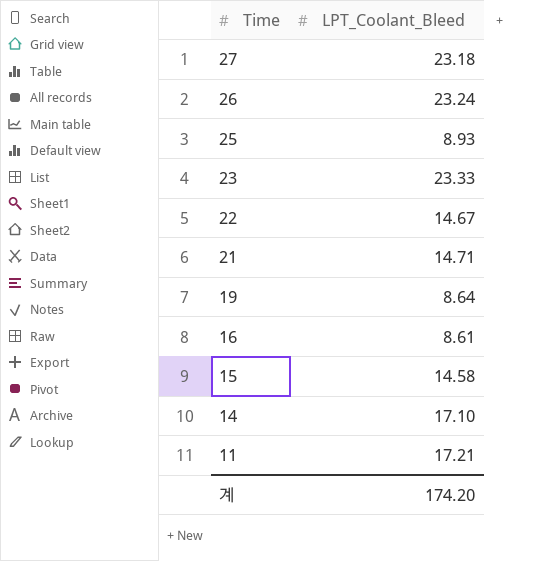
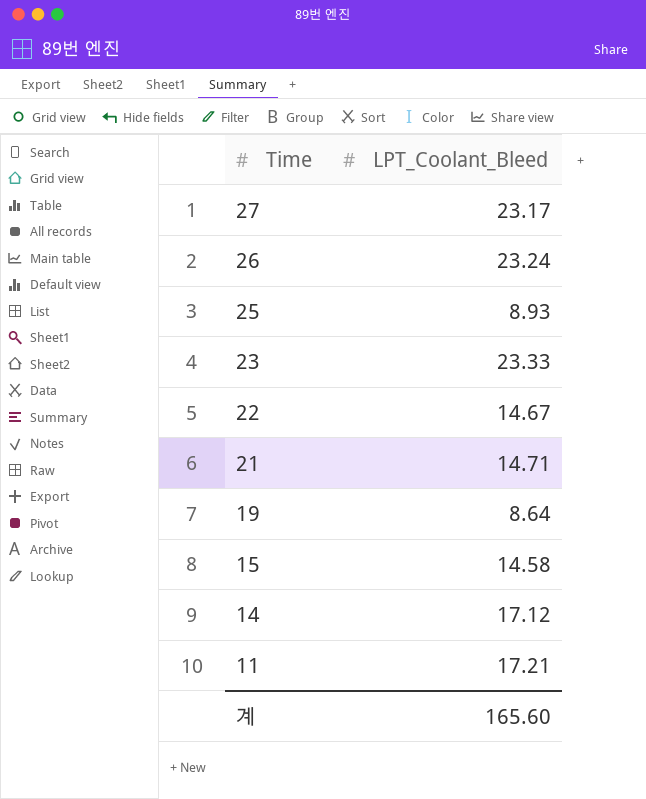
row 16: 8.61 -> none
27 | LPT_Coolant_Bleed: 23.18 -> 23.17
14 | LPT_Coolant_Bleed: 17.10 -> 17.12
계 | LPT_Coolant_Bleed: 174.20 -> 165.60

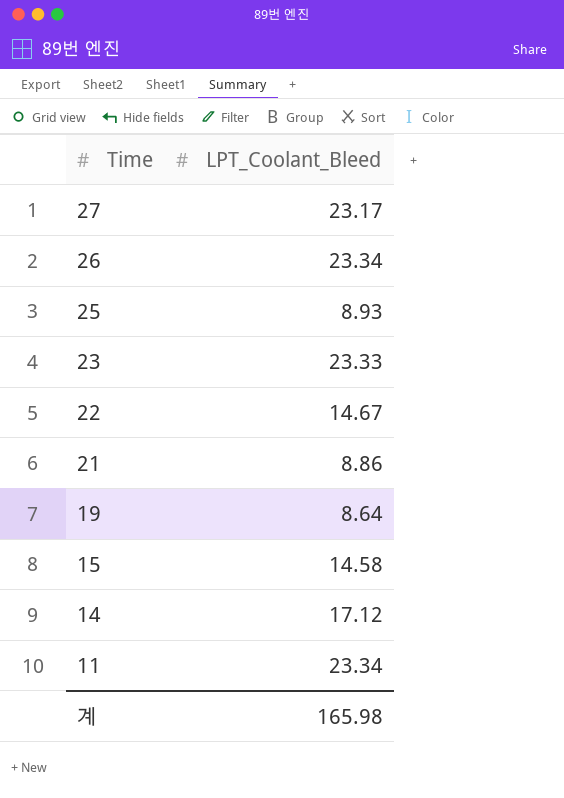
26 | LPT_Coolant_Bleed: 23.24 -> 23.34
21 | LPT_Coolant_Bleed: 14.71 -> 8.86
11 | LPT_Coolant_Bleed: 17.21 -> 23.34
계 | LPT_Coolant_Bleed: 165.60 -> 165.98

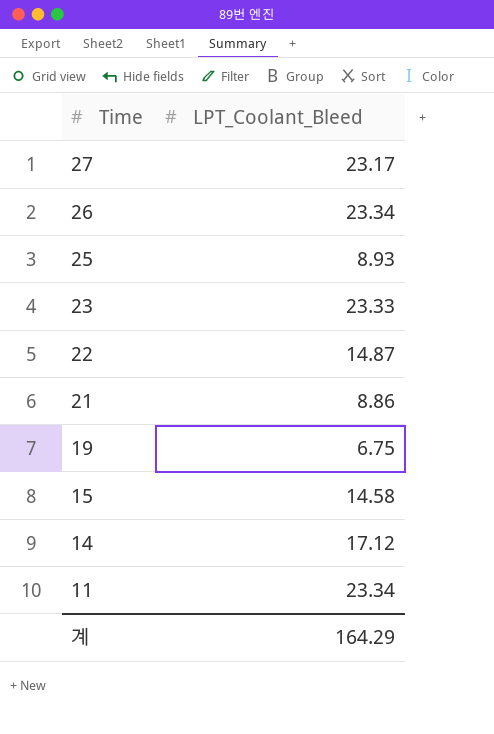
22 | LPT_Coolant_Bleed: 14.67 -> 14.87
19 | LPT_Coolant_Bleed: 8.64 -> 6.75
계 | LPT_Coolant_Bleed: 165.98 -> 164.29

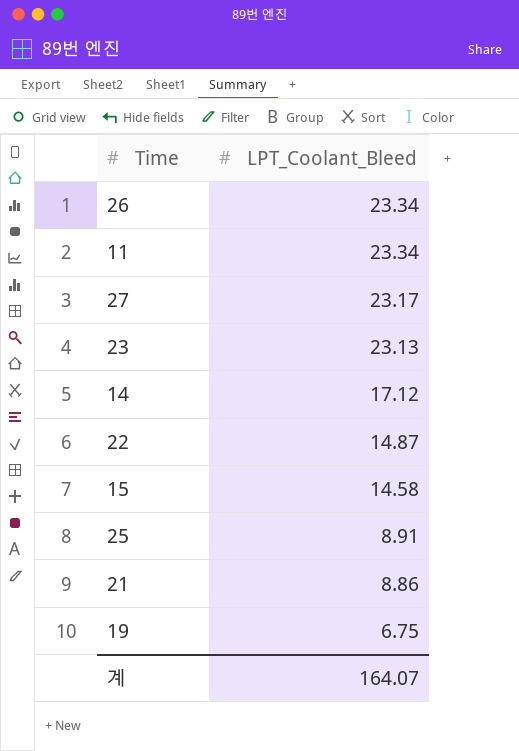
row order: Time descending -> LPT_Coolant_Bleed descending
23 | LPT_Coolant_Bleed: 23.33 -> 23.13
25 | LPT_Coolant_Bleed: 8.93 -> 8.91
계 | LPT_Coolant_Bleed: 164.29 -> 164.07

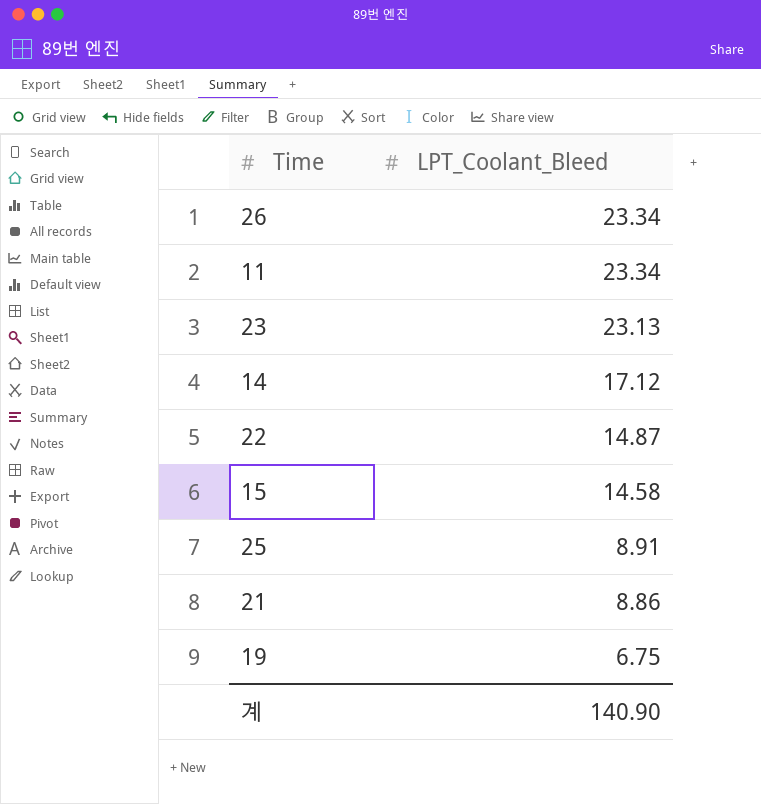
row 27: 23.17 -> none
계 | LPT_Coolant_Bleed: 164.07 -> 140.90

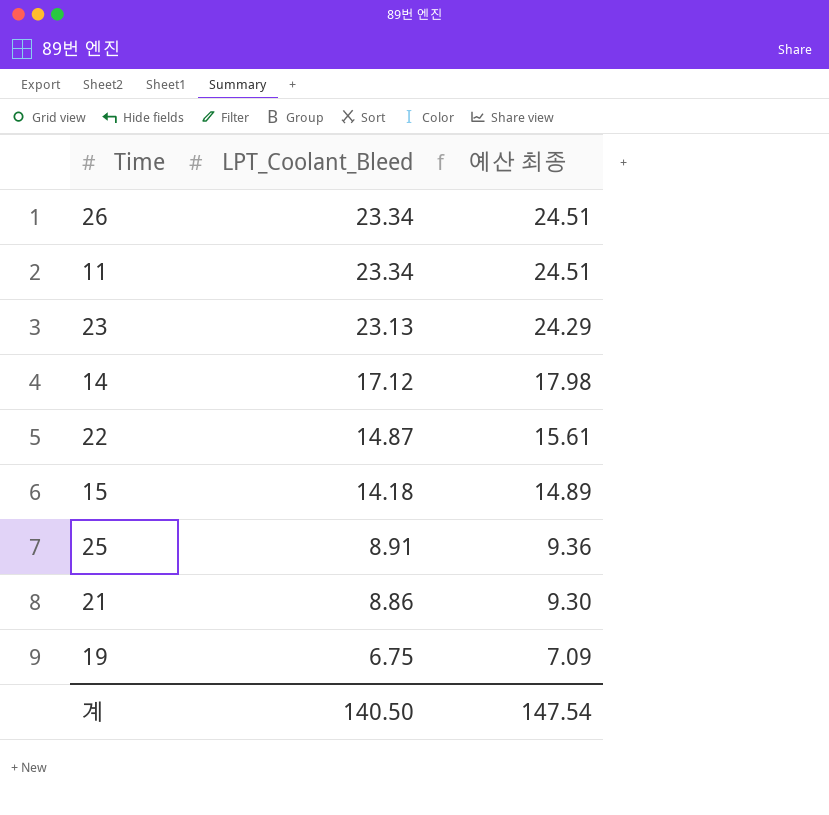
column 예산 최종 | formula: none -> [LPT_Coolant_Bleed] * 1.05
15 | LPT_Coolant_Bleed: 14.58 -> 14.18
계 | LPT_Coolant_Bleed: 140.90 -> 140.50

